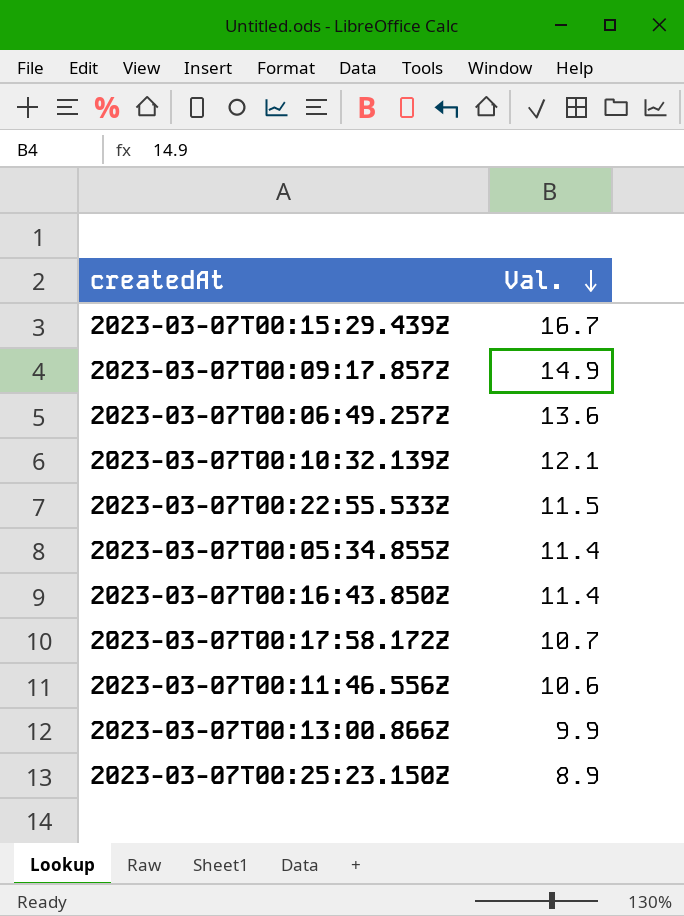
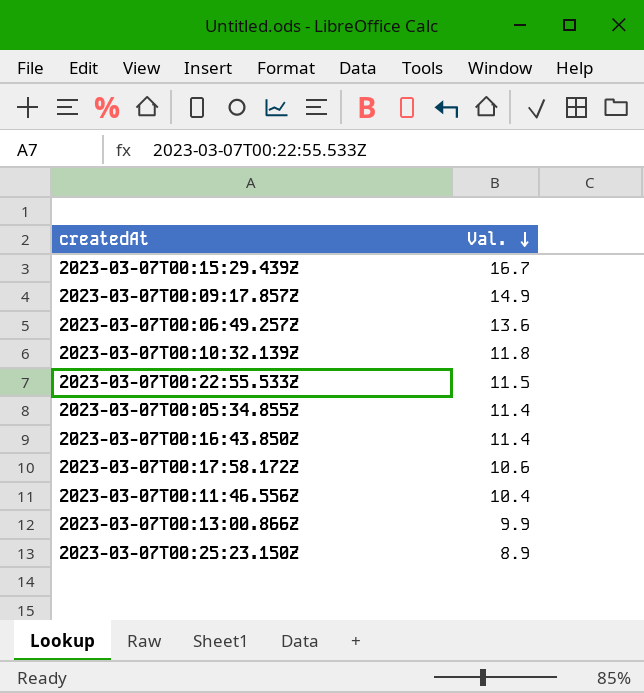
2023-03-07T00:10:32.139Z | Val.: 12.1 -> 11.8
2023-03-07T00:17:58.172Z | Val.: 10.7 -> 10.6
2023-03-07T00:11:46.556Z | Val.: 10.6 -> 10.4

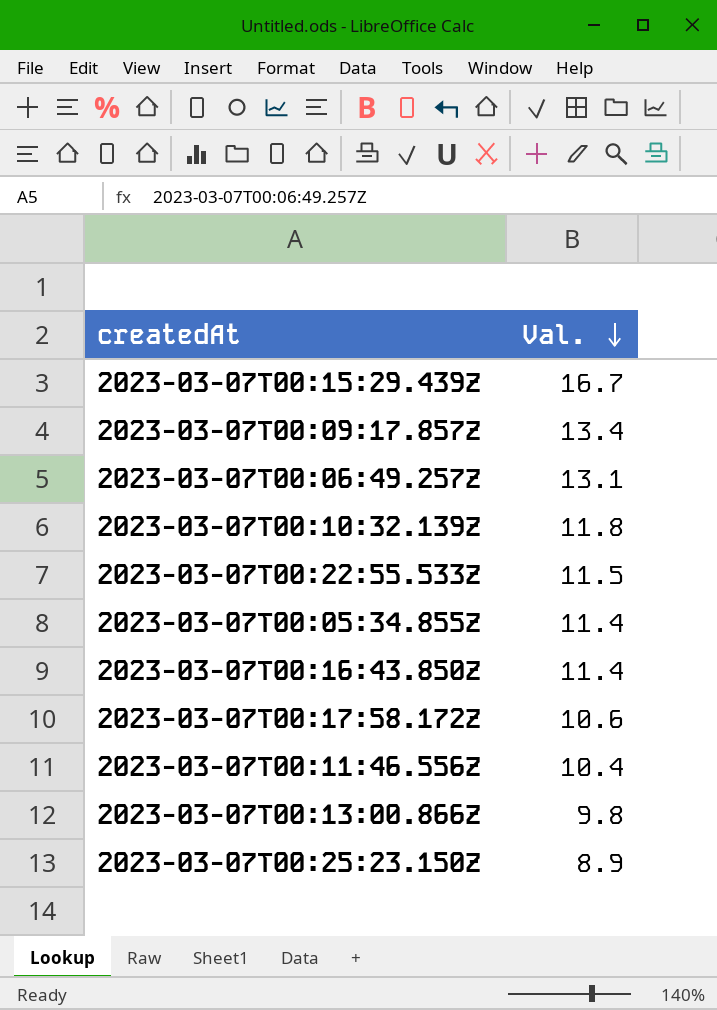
2023-03-07T00:09:17.857Z | Val.: 14.9 -> 13.4
2023-03-07T00:06:49.257Z | Val.: 13.6 -> 13.1
2023-03-07T00:13:00.866Z | Val.: 9.9 -> 9.8

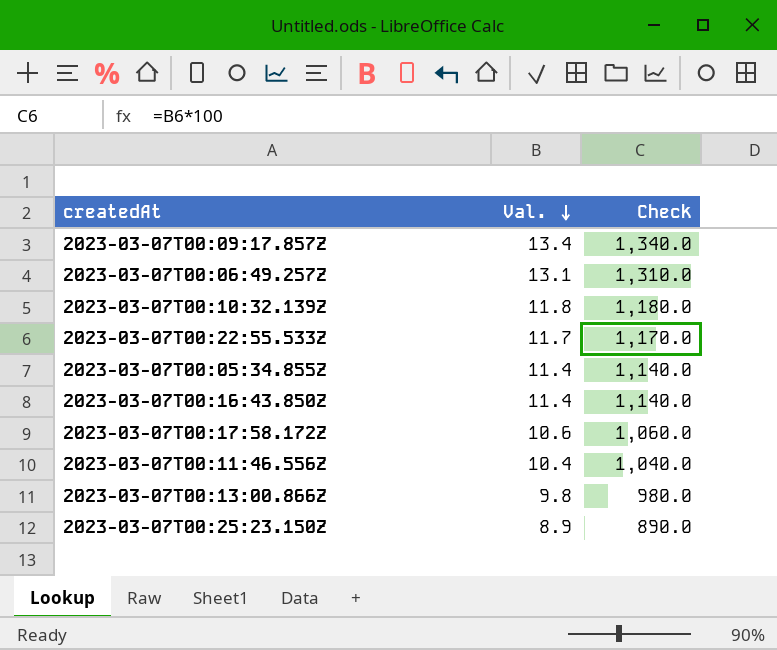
column Check | formula: none -> [Val.] * 100
row 2023-03-07T00:15:29.439Z: 16.7 -> none
2023-03-07T00:22:55.533Z | Val.: 11.5 -> 11.7

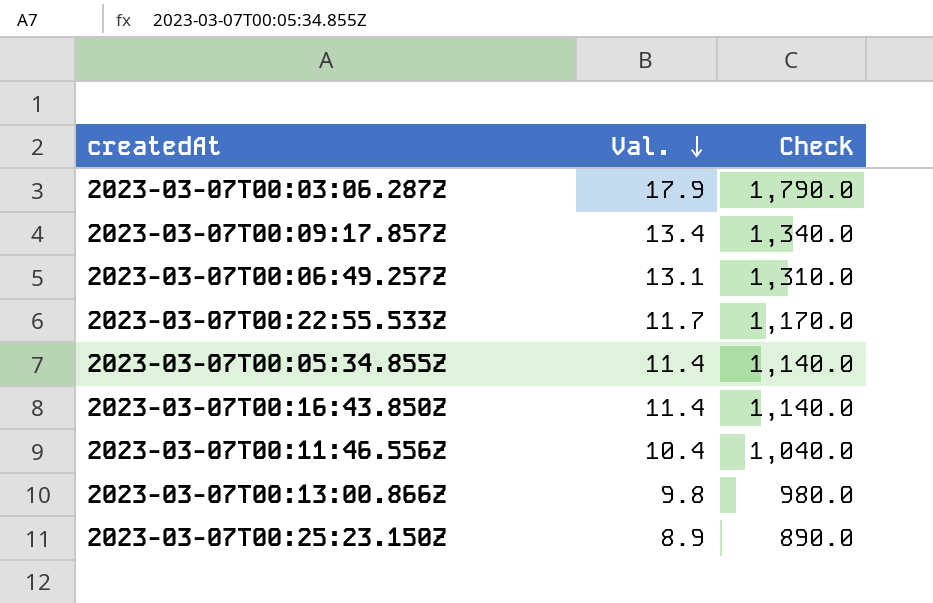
row 2023-03-07T00:10:32.139Z: 11.8 | 1,180.0 -> none
row 2023-03-07T00:17:58.172Z: 10.6 | 1,060.0 -> none
row 2023-03-07T00:03:06.287Z: none -> 17.9 | 1,790.0

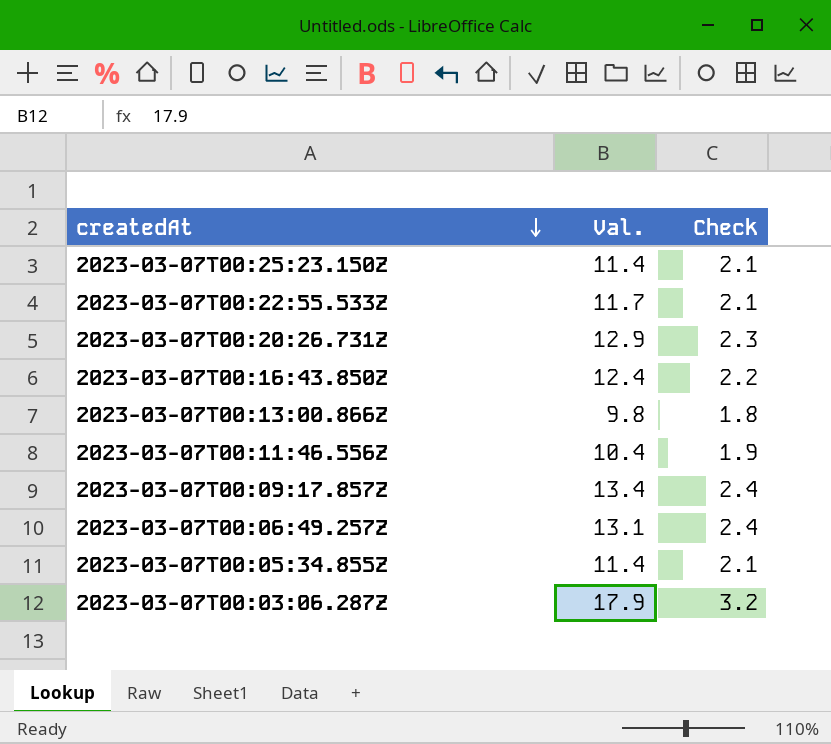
row order: Val. descending -> createdAt descending
column Check | formula: [Val.] * 100 -> [Val.] * 0.18
2023-03-07T00:25:23.150Z | Val.: 8.9 -> 11.4
row 2023-03-07T00:20:26.731Z: none -> 12.9 | 2.3
2023-03-07T00:16:43.850Z | Val.: 11.4 -> 12.4

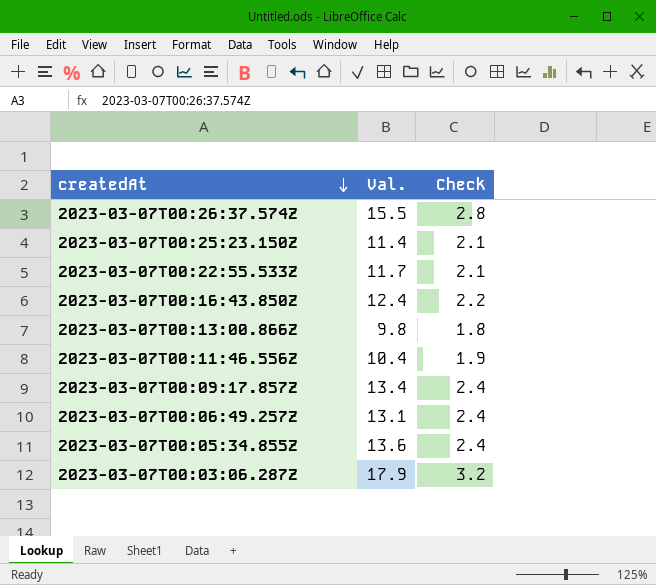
row 2023-03-07T00:20:26.731Z: 12.9 | 2.3 -> none
row 2023-03-07T00:26:37.574Z: none -> 15.5 | 2.8
2023-03-07T00:05:34.855Z | Val.: 11.4 -> 13.6
2023-03-07T00:05:34.855Z | Check: 2.1 -> 2.4

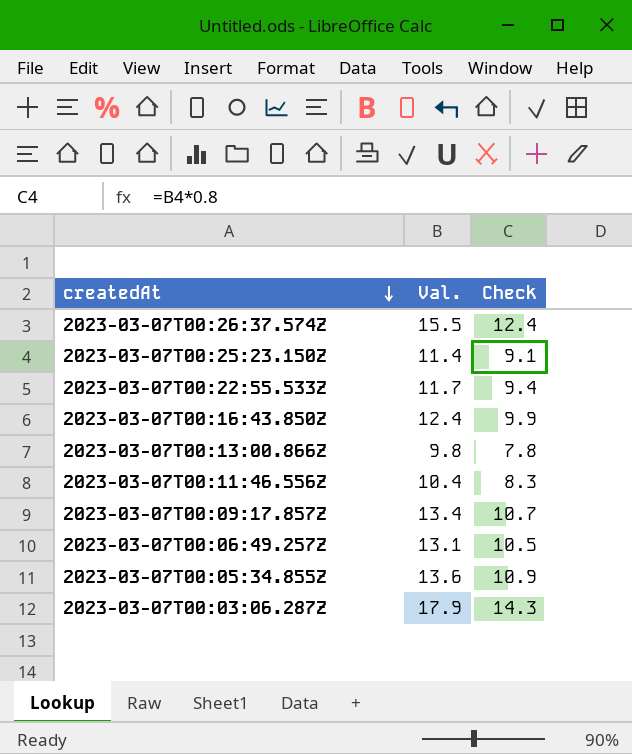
column Check | formula: [Val.] * 0.18 -> [Val.] * 0.8

